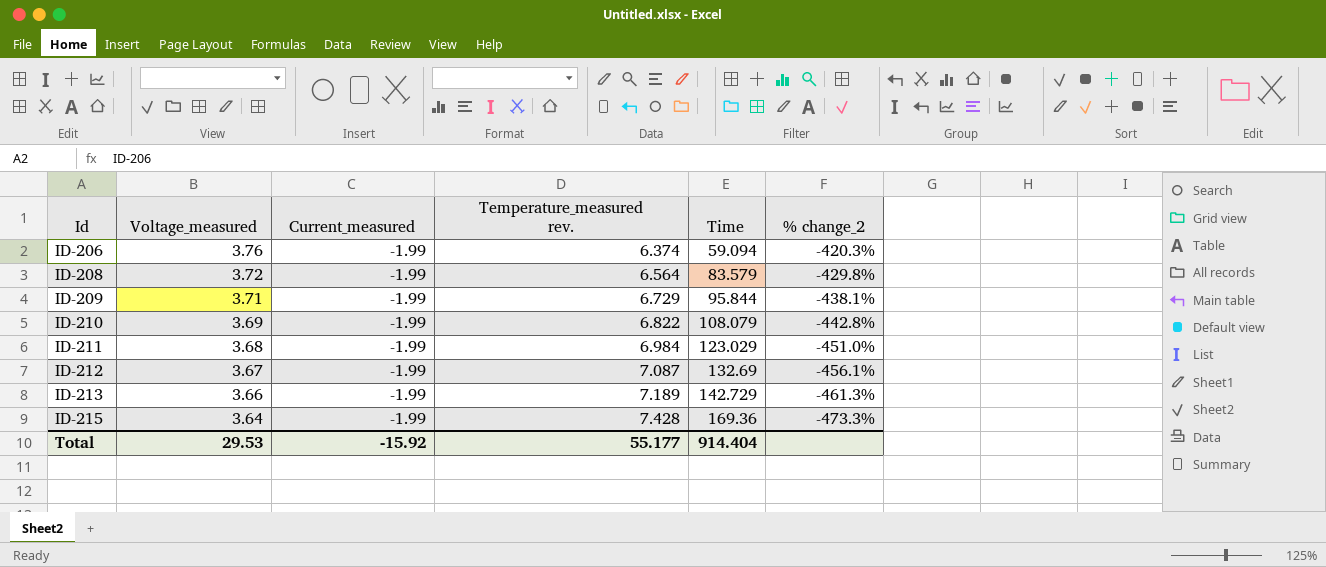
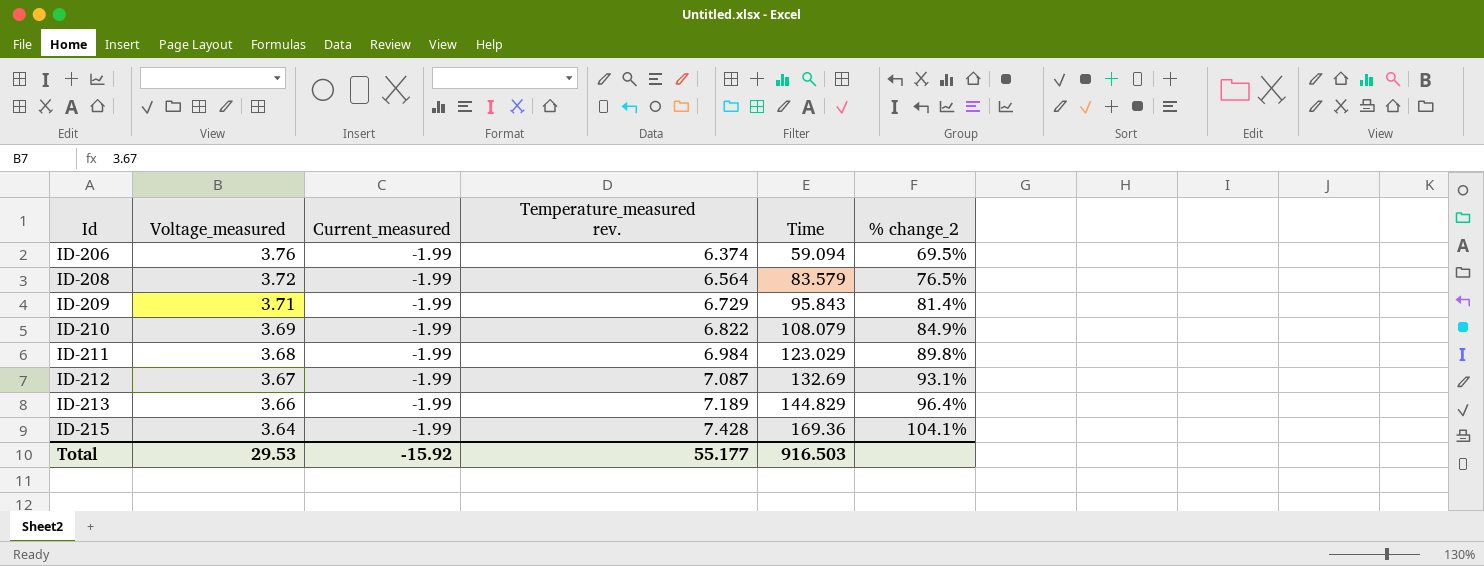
column % change_2 | formula: ([Temperature_measured rev.] - [Current_measured]) / [Current_measured] -> ([Temperature_measured rev.] - [Voltage_measured]) / [Voltage_measured]
ID-209 | Time: 95.844 -> 95.843
ID-213 | Time: 142.729 -> 144.829
Total | Time: 914.404 -> 916.503

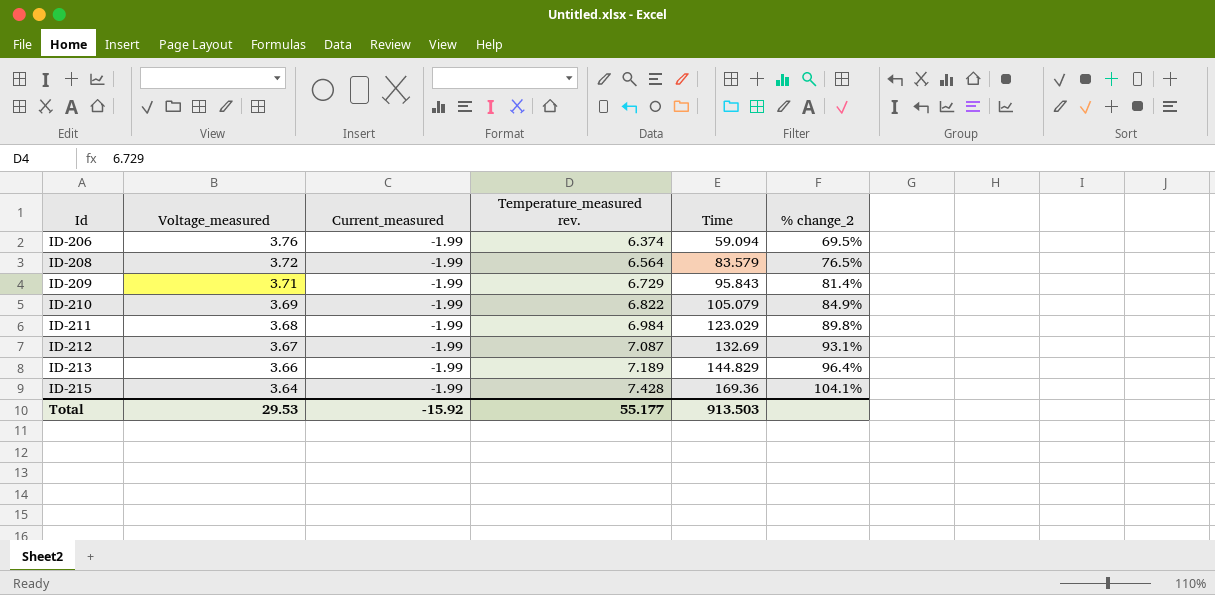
ID-210 | Time: 108.079 -> 105.079
Total | Time: 916.503 -> 913.503

